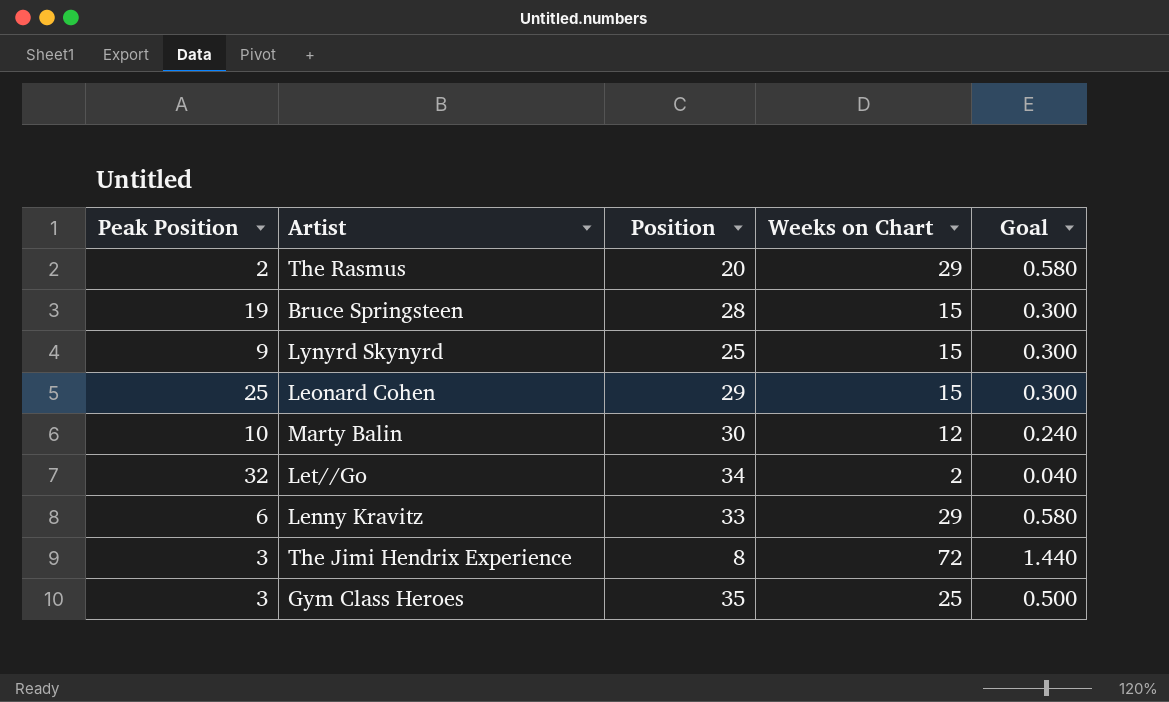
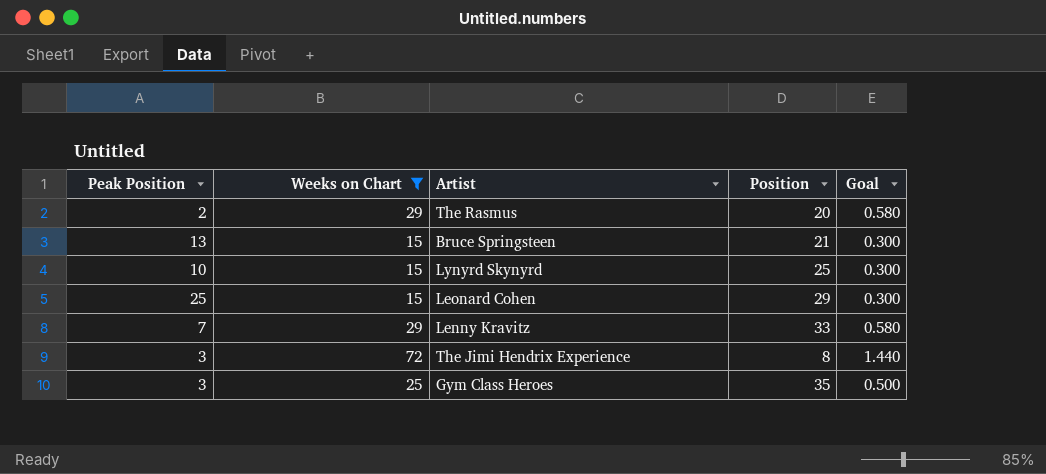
filter: none -> Weeks on Chart >= 15
column Weeks on Chart | position: 4 -> 2
Bruce Springsteen | Peak Position: 19 -> 13
Bruce Springsteen | Position: 28 -> 21
Lynyrd Skynyrd | Peak Position: 9 -> 10
Lenny Kravitz | Peak Position: 6 -> 7

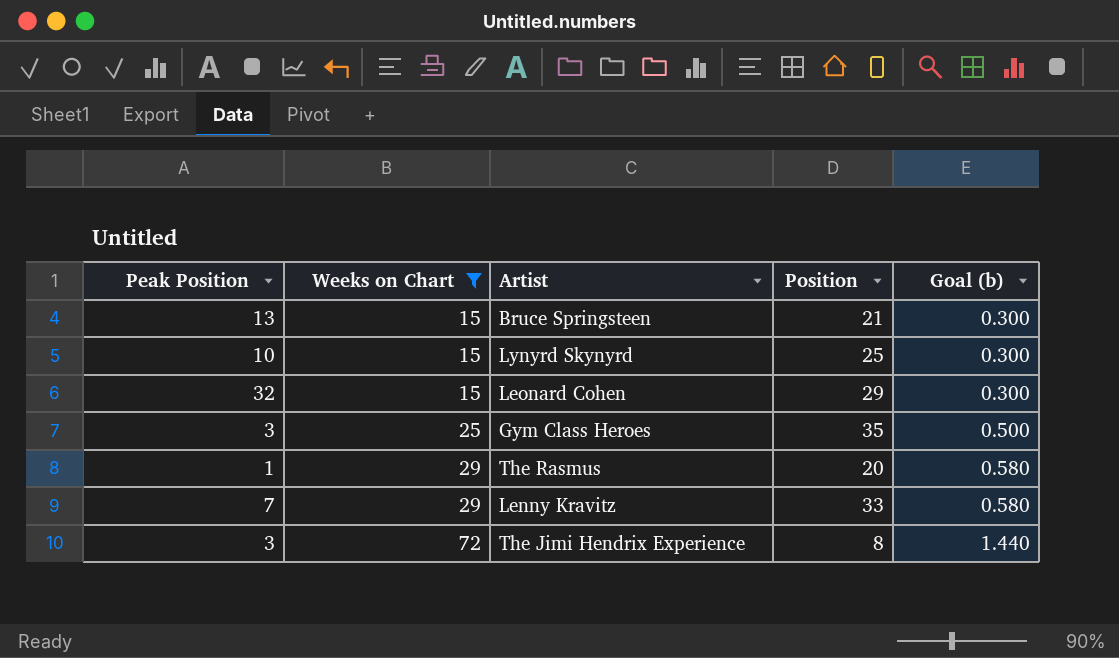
row order: none -> Weeks on Chart ascending
column name: Goal -> Goal (b)
Leonard Cohen | Peak Position: 25 -> 32
The Rasmus | Peak Position: 2 -> 1

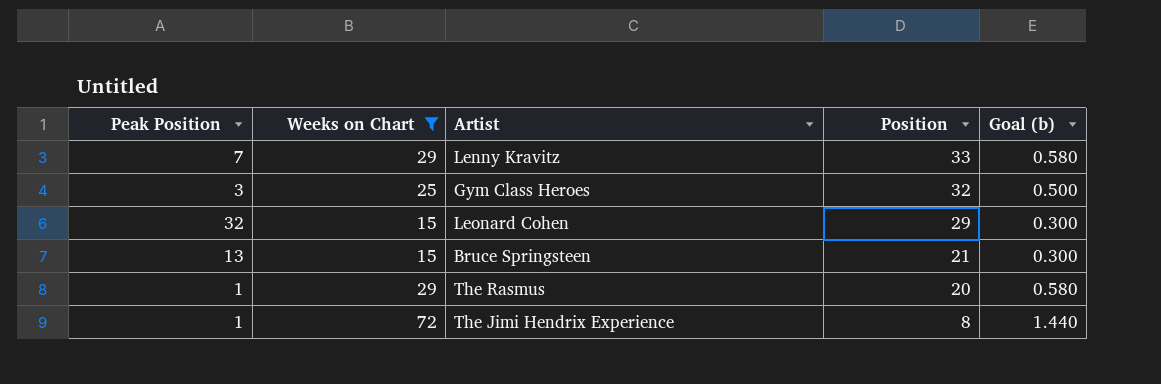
row order: Weeks on Chart ascending -> Position descending
row Lynyrd Skynyrd: 10 | 15 | 25 | 0.300 -> none
Gym Class Heroes | Position: 35 -> 32
The Jimi Hendrix Experience | Peak Position: 3 -> 1

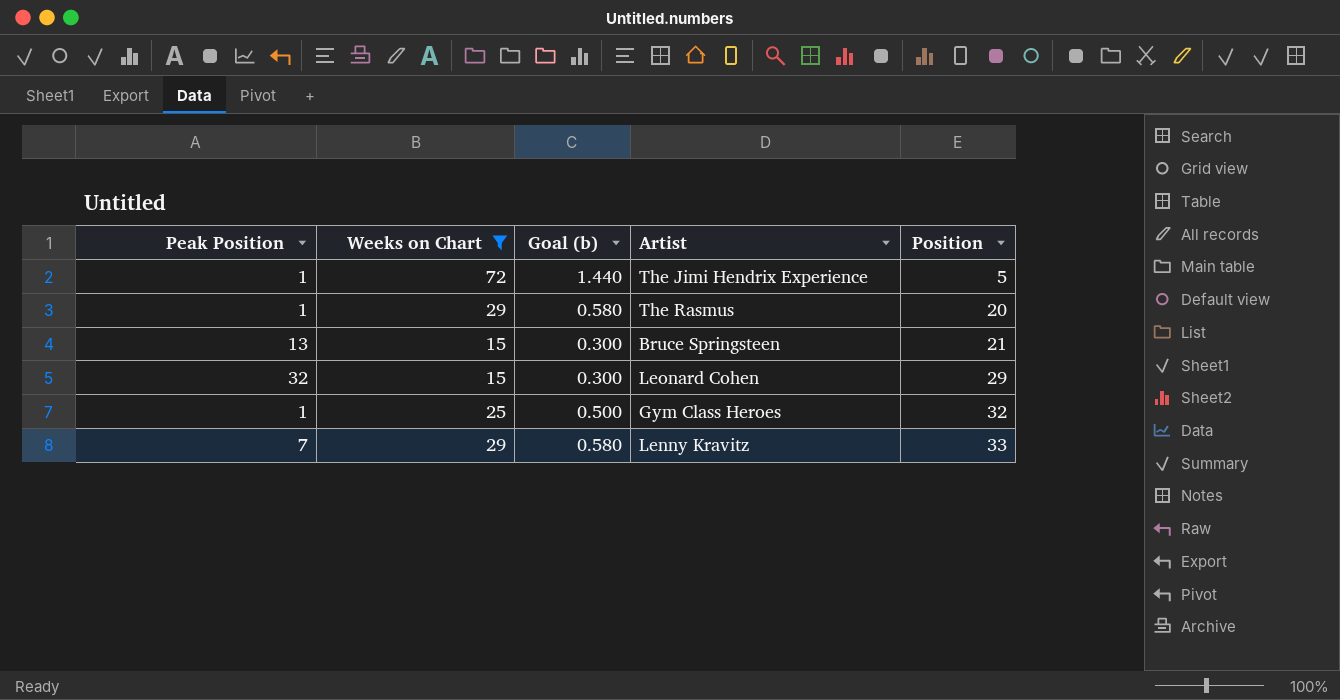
row order: Position descending -> Position ascending
column Goal (b) | position: 5 -> 3
The Jimi Hendrix Experience | Position: 8 -> 5
Gym Class Heroes | Peak Position: 3 -> 1

